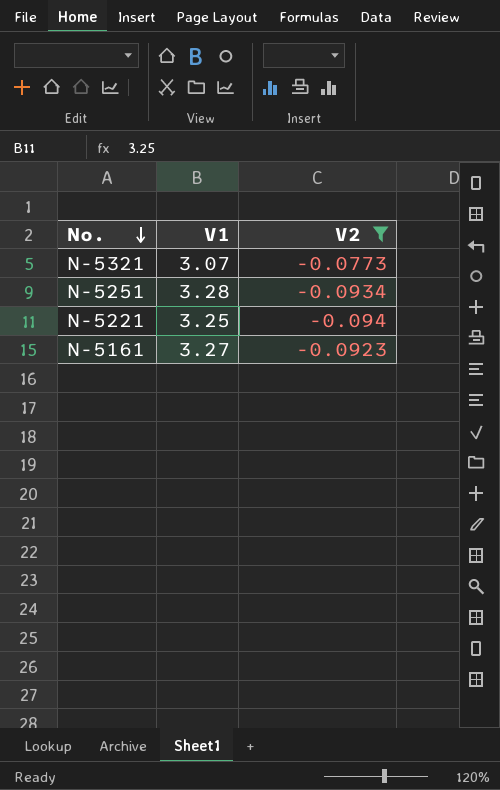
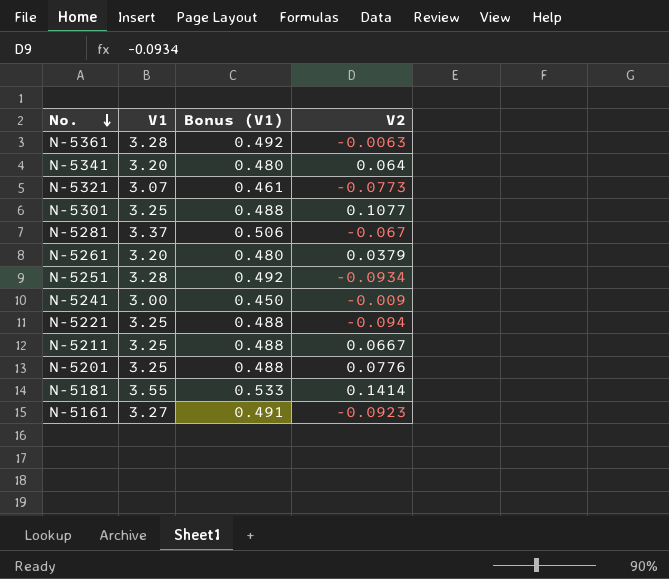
filter: V2 <= -0.0773 -> none
column Bonus (V1) | formula: none -> [V1] * 0.15

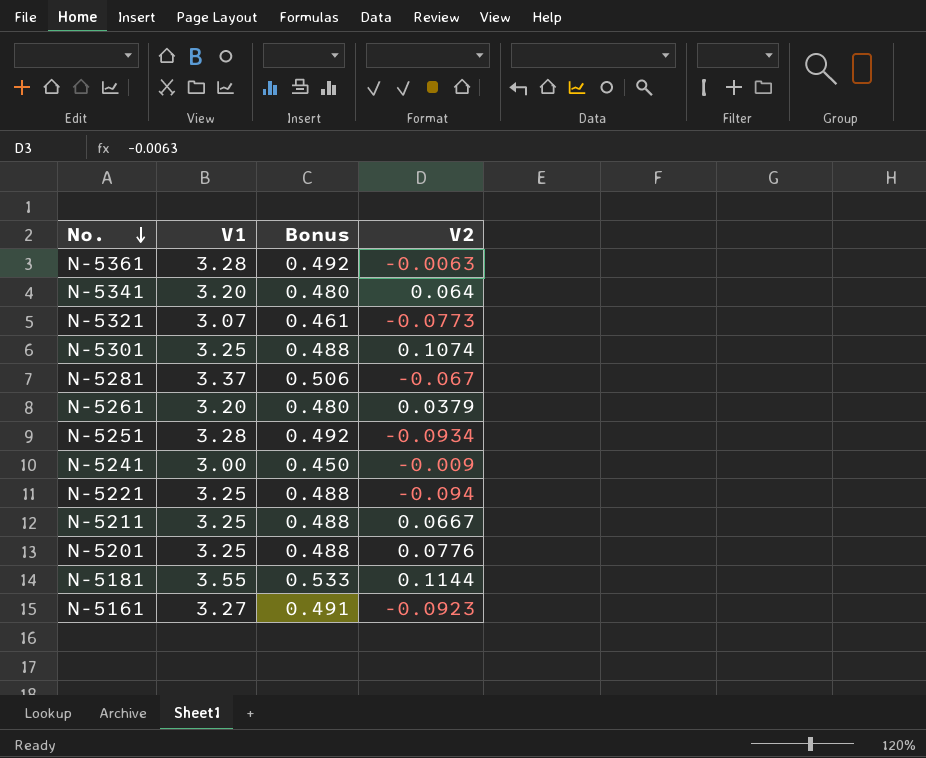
column name: Bonus (V1) -> Bonus
N-5301 | V2: 0.1077 -> 0.1074
N-5181 | V2: 0.1414 -> 0.1144

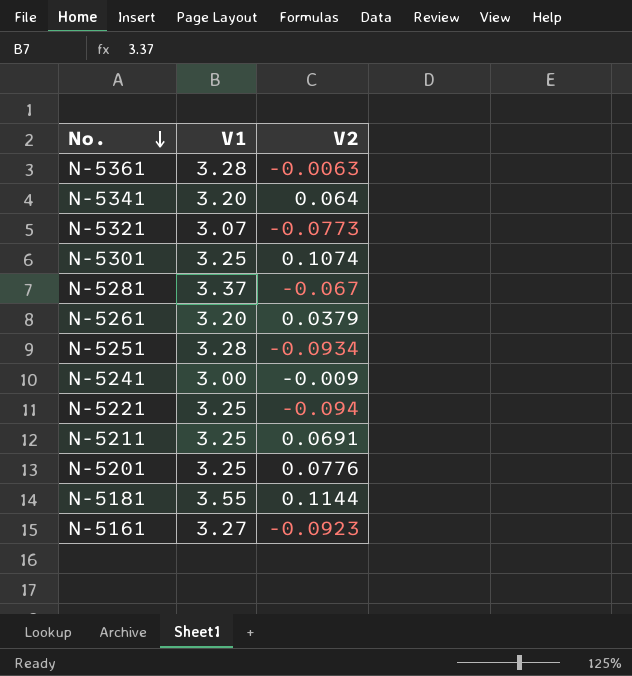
column Bonus | formula: [V1] * 0.15 -> none
N-5211 | V2: 0.0667 -> 0.0691

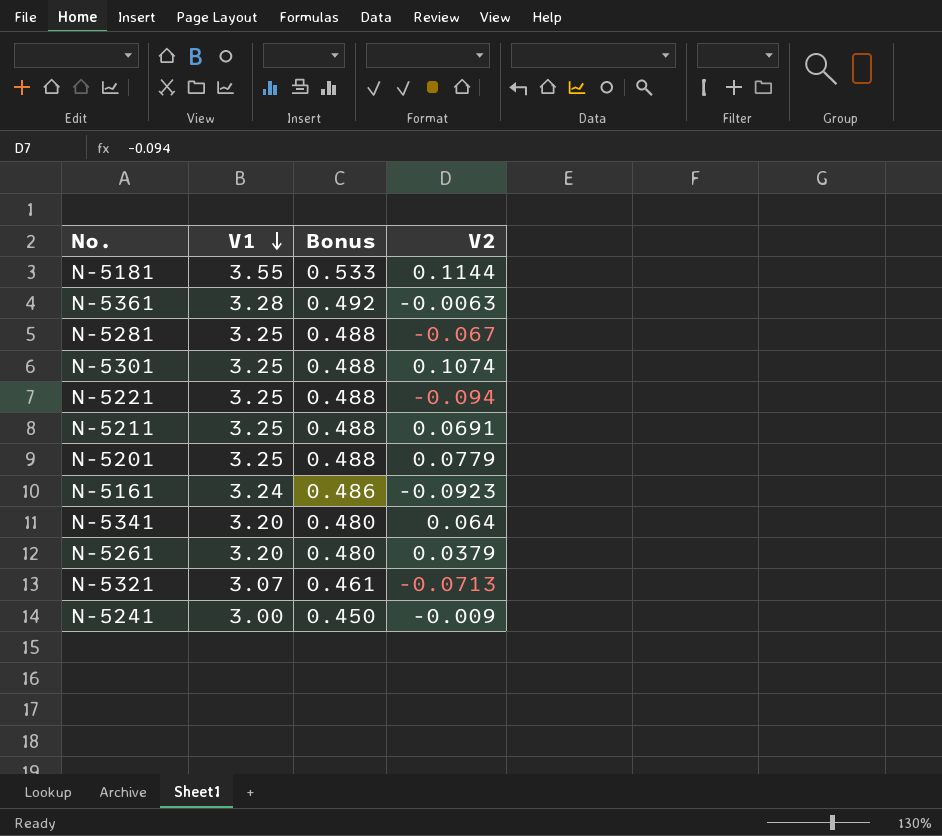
row order: No. descending -> V1 descending
column Bonus | formula: none -> [V1] * 0.15
row N-5251: 3.28 | -0.0934 -> none
N-5281 | V1: 3.37 -> 3.25
N-5201 | V2: 0.0776 -> 0.0779
N-5161 | V1: 3.27 -> 3.24
N-5321 | V2: -0.0773 -> -0.0713

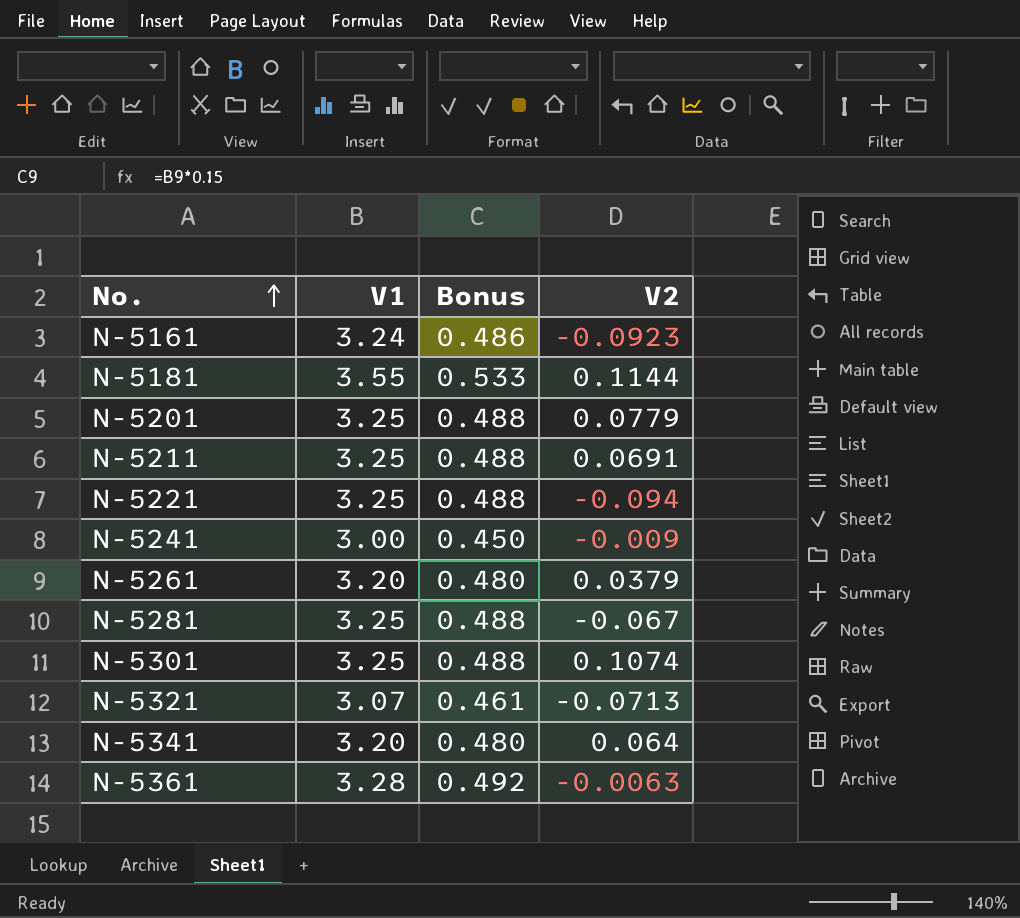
row order: V1 descending -> No. ascending

